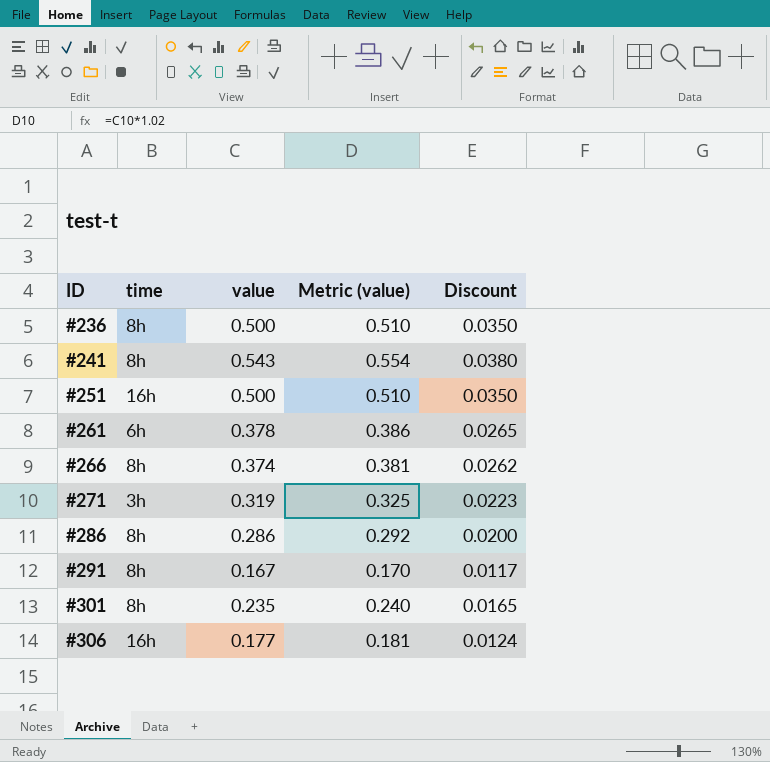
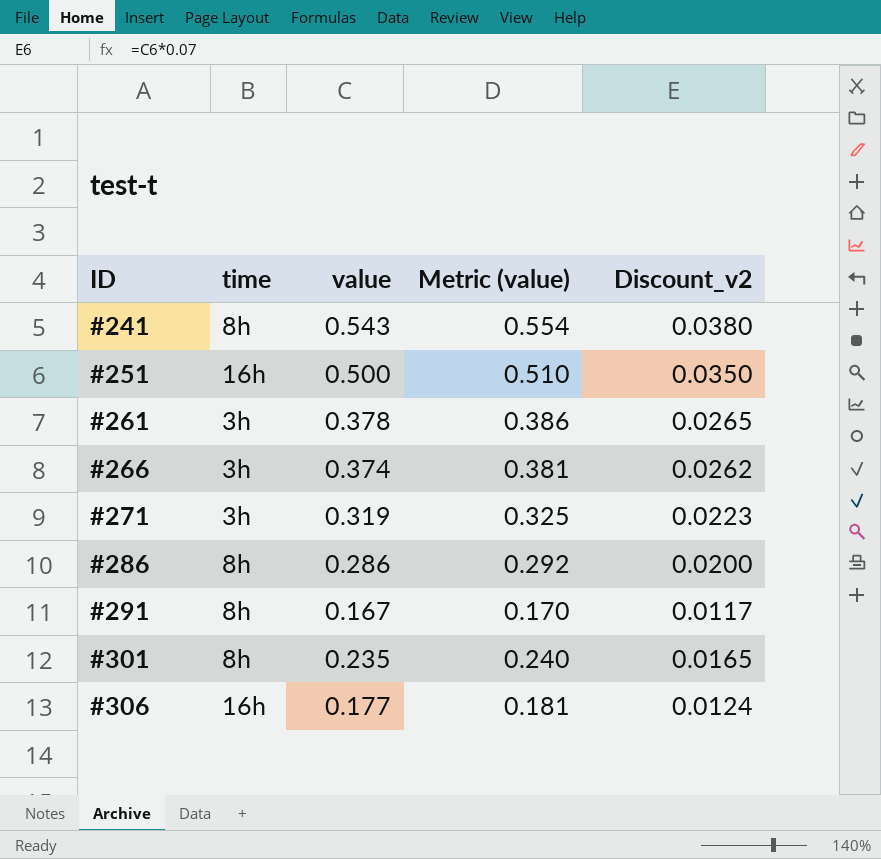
column name: Discount -> Discount_v2
row #236: 8h | 0.500 | 0.510 | 0.0350 -> none
#261 | time: 6h -> 3h
#266 | time: 8h -> 3h

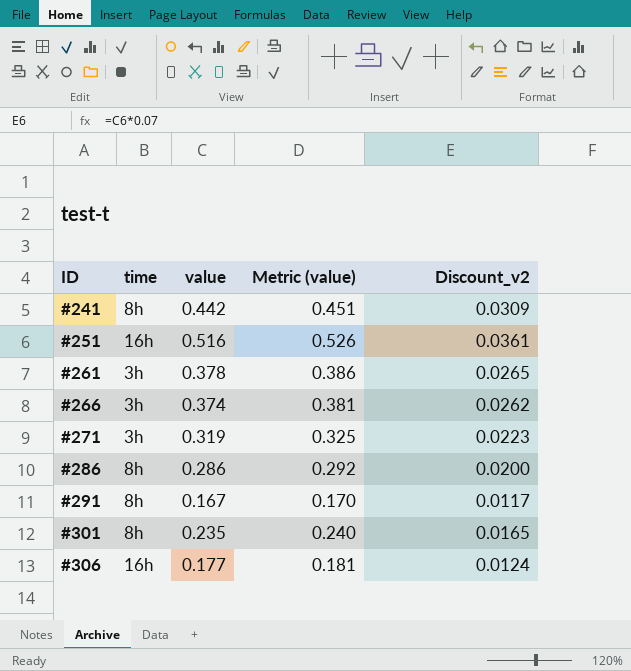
#241 | value: 0.543 -> 0.442
#241 | Metric (value): 0.554 -> 0.451
#241 | Discount_v2: 0.0380 -> 0.0309
#251 | value: 0.500 -> 0.516
#251 | Metric (value): 0.510 -> 0.526
#251 | Discount_v2: 0.0350 -> 0.0361

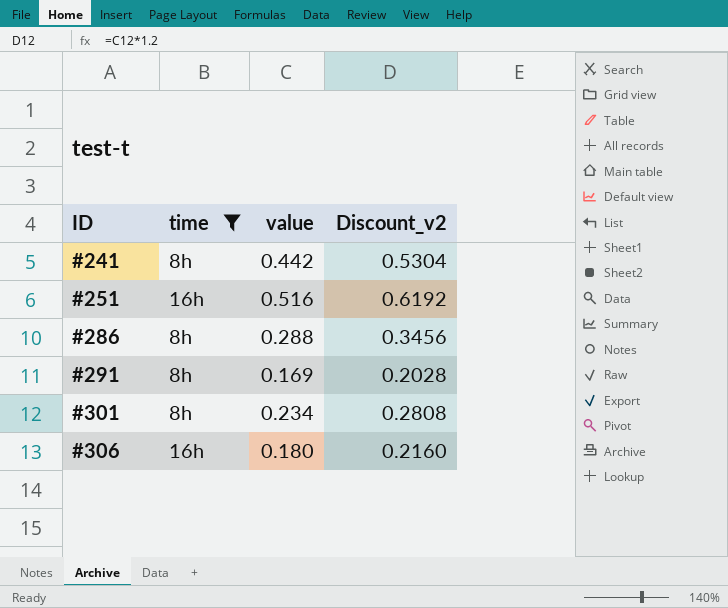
filter: none -> time != 3h
column Metric (value) | formula: [value] * 1.02 -> none
column Discount_v2 | formula: [value] * 0.07 -> [value] * 1.2
#286 | value: 0.286 -> 0.288
#291 | value: 0.167 -> 0.169
#301 | value: 0.235 -> 0.234
#306 | value: 0.177 -> 0.180

